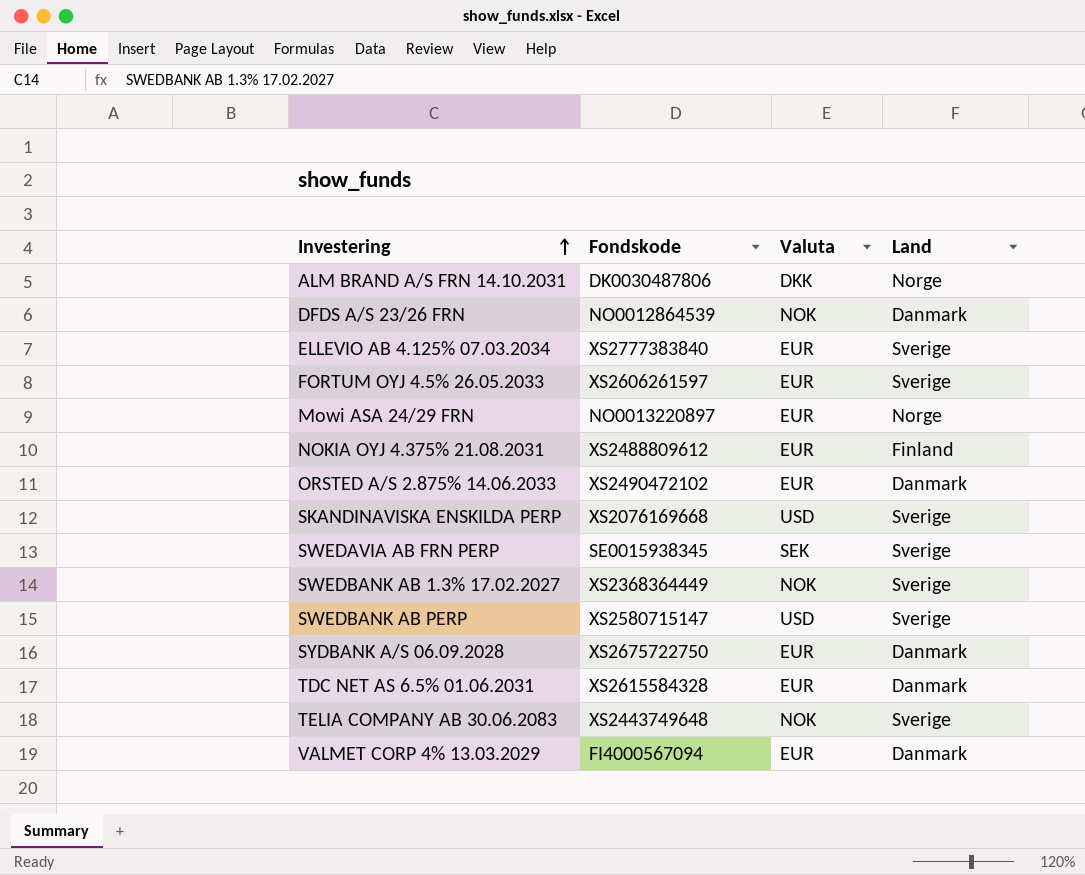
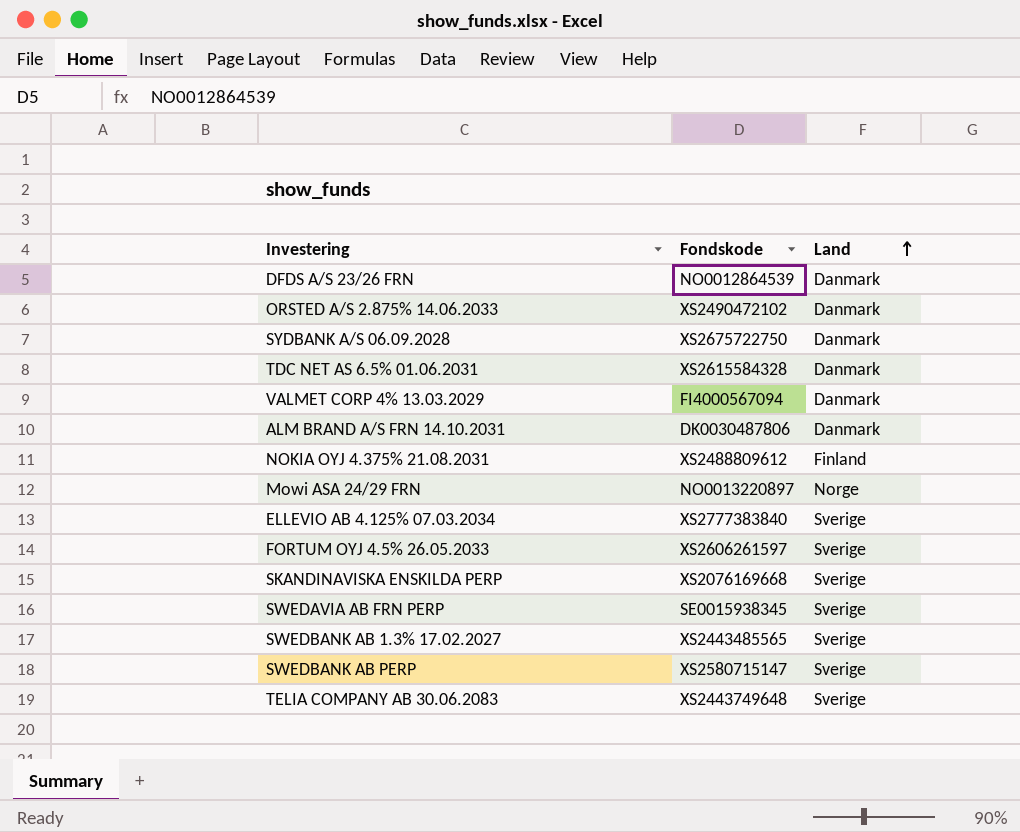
row order: Investering ascending -> Land ascending
column Valuta | position: 3 -> none
ALM BRAND A/S FRN 14.10.2031 | Land: Norge -> Danmark
SWEDBANK AB 1.3% 17.02.2027 | Fondskode: XS2368364449 -> XS2443485565

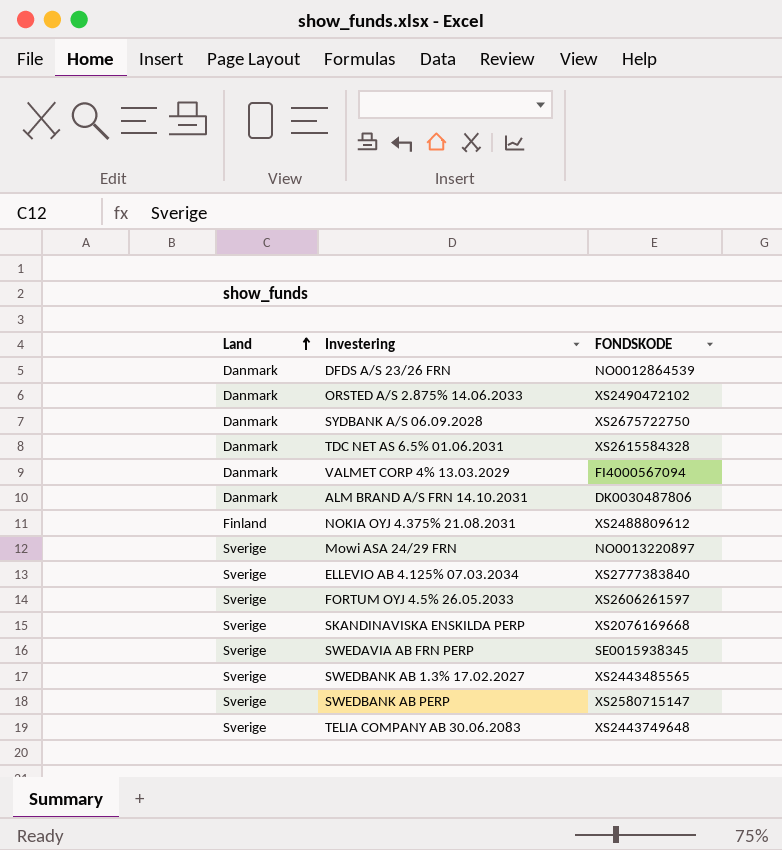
column Land | position: 3 -> 1
column name: Fondskode -> FONDSKODE
Mowi ASA 24/29 FRN | Land: Norge -> Sverige

